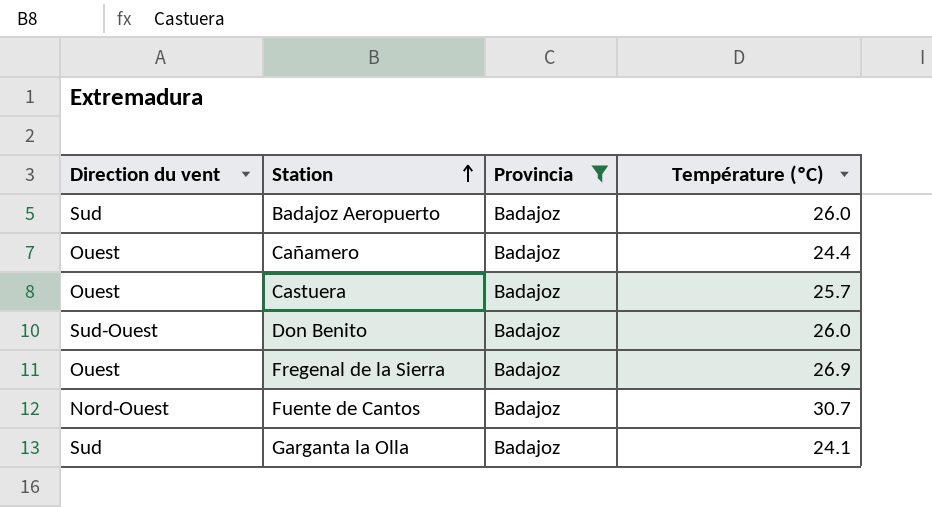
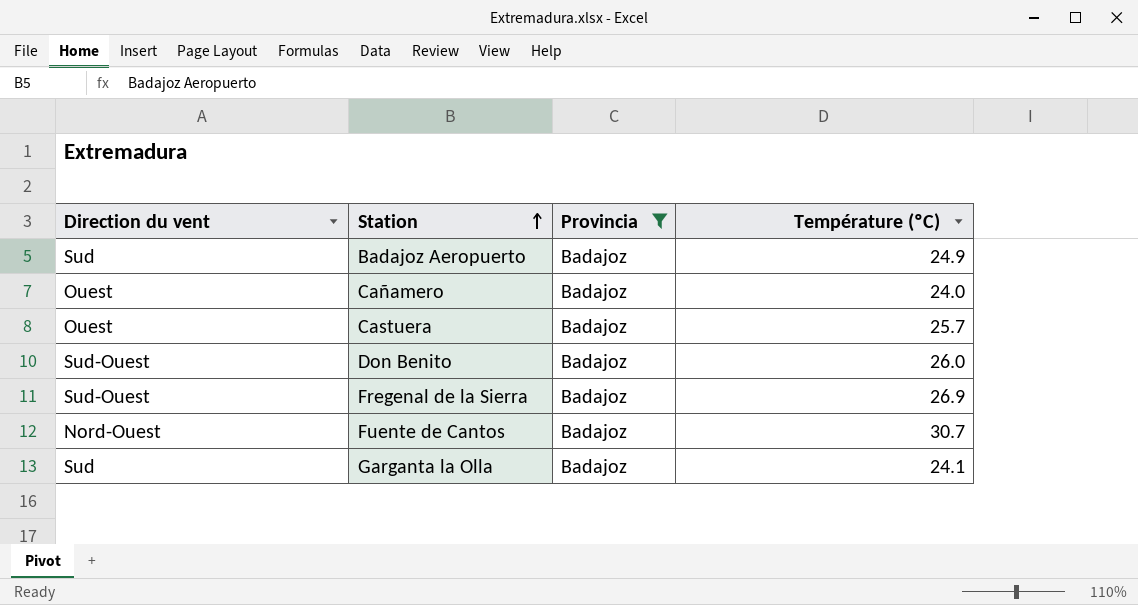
Badajoz Aeropuerto | Température (ºC): 26.0 -> 24.9
Cañamero | Température (ºC): 24.4 -> 24.0
Fregenal de la Sierra | Direction du vent: Ouest -> Sud-Ouest

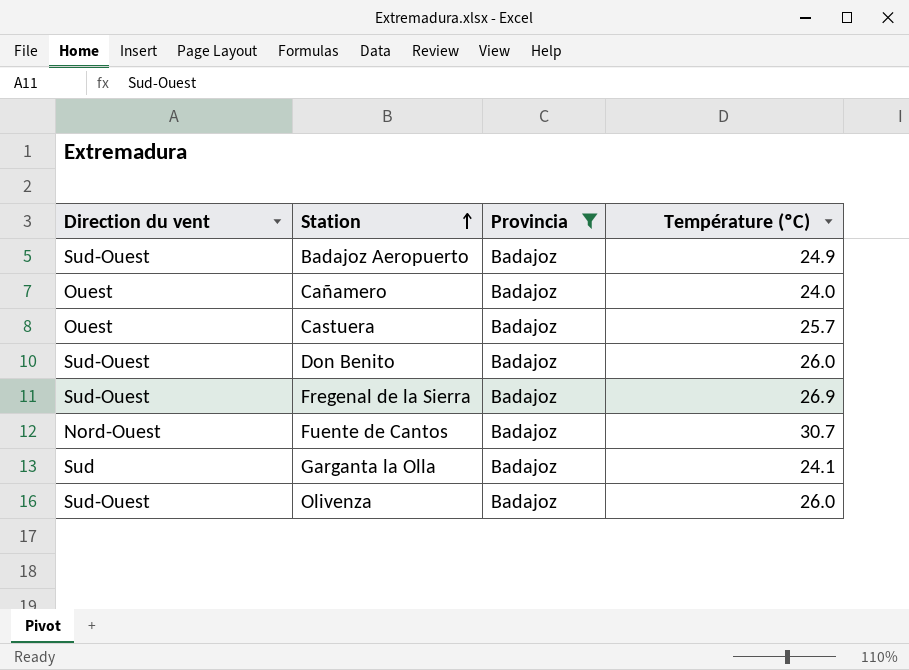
Badajoz Aeropuerto | Direction du vent: Sud -> Sud-Ouest
row Olivenza: none -> Sud-Ouest | Badajoz | 26.0

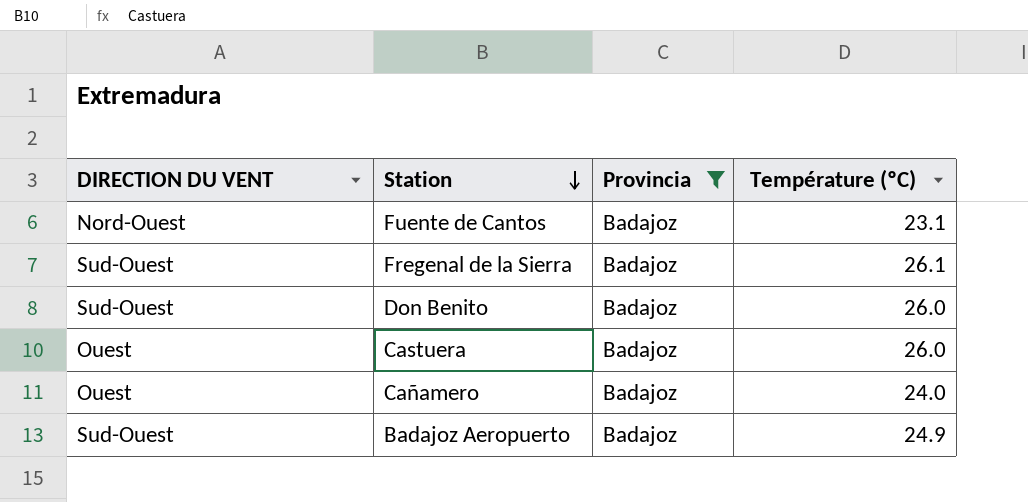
row order: Station ascending -> Station descending
column name: Direction du vent -> DIRECTION DU VENT
row Garganta la Olla: Sud | Badajoz | 24.1 -> none
row Olivenza: Sud-Ouest | Badajoz | 26.0 -> none
Fuente de Cantos | Température (ºC): 30.7 -> 23.1
Fregenal de la Sierra | Température (ºC): 26.9 -> 26.1
Castuera | Température (ºC): 25.7 -> 26.0

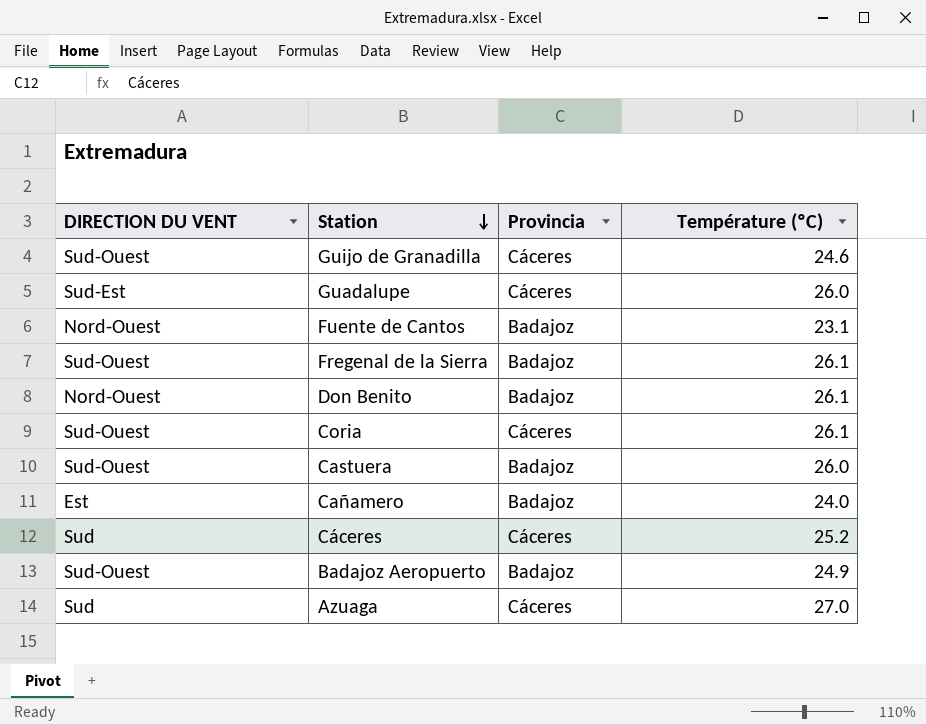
filter: Provincia = Badajoz -> none
Don Benito | DIRECTION DU VENT: Sud-Ouest -> Nord-Ouest
Don Benito | Température (ºC): 26.0 -> 26.1
Castuera | DIRECTION DU VENT: Ouest -> Sud-Ouest
Cañamero | DIRECTION DU VENT: Ouest -> Est

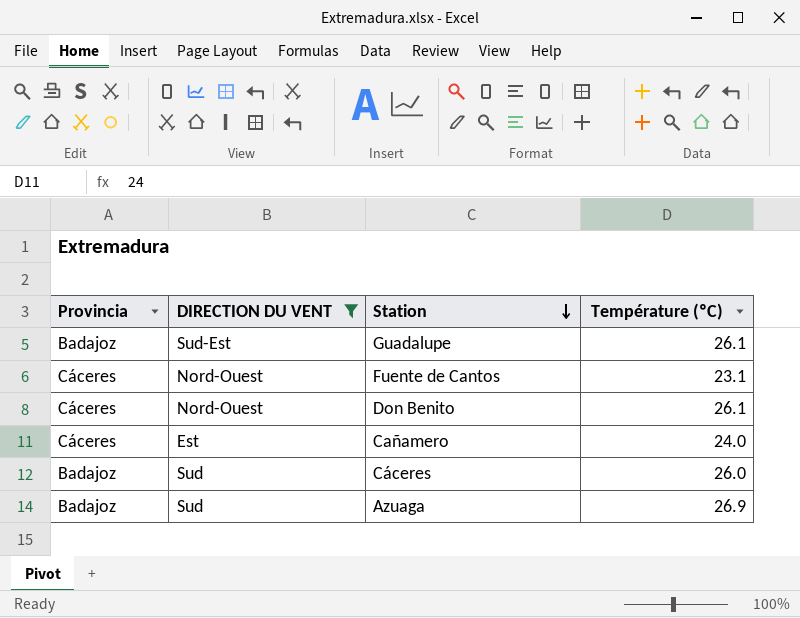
filter: none -> DIRECTION DU VENT != Sud-Ouest
column Provincia | position: 3 -> 1
Guadalupe | Provincia: Cáceres -> Badajoz
Guadalupe | Température (ºC): 26.0 -> 26.1
Fuente de Cantos | Provincia: Badajoz -> Cáceres
Don Benito | Provincia: Badajoz -> Cáceres
Cañamero | Provincia: Badajoz -> Cáceres
Cáceres | Provincia: Cáceres -> Badajoz
Cáceres | Température (ºC): 25.2 -> 26.0
Azuaga | Provincia: Cáceres -> Badajoz
Azuaga | Température (ºC): 27.0 -> 26.9

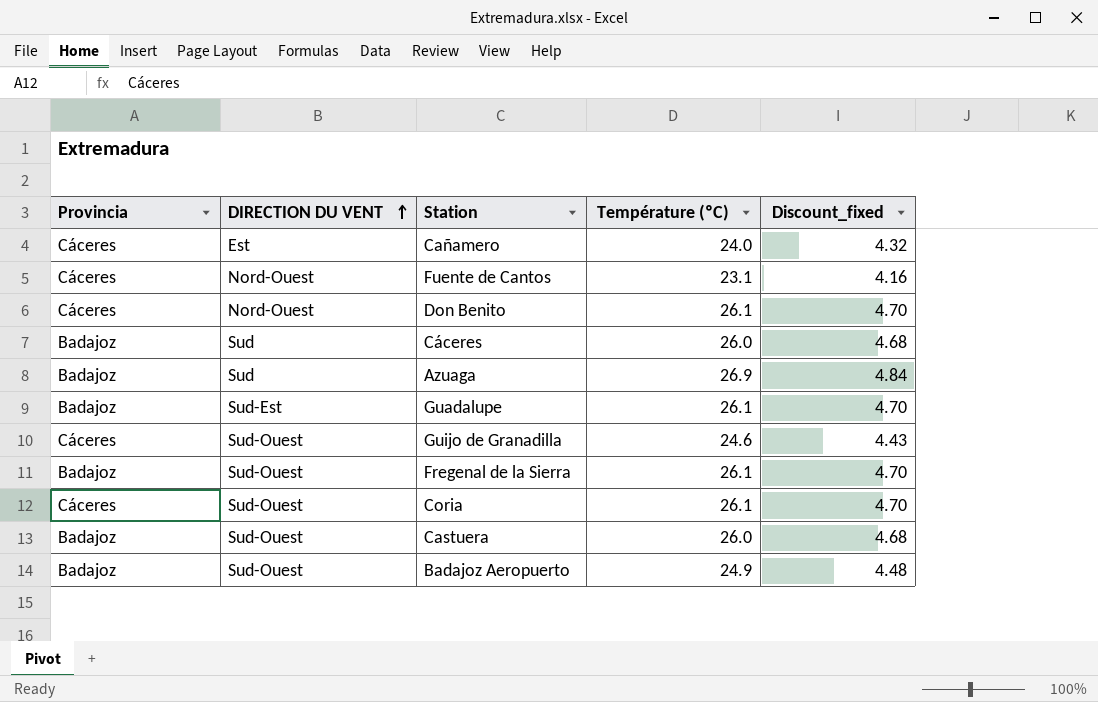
filter: DIRECTION DU VENT != Sud-Ouest -> none
row order: Station descending -> DIRECTION DU VENT ascending
column Discount_fixed | formula: none -> [Température (ºC)] * 0.18

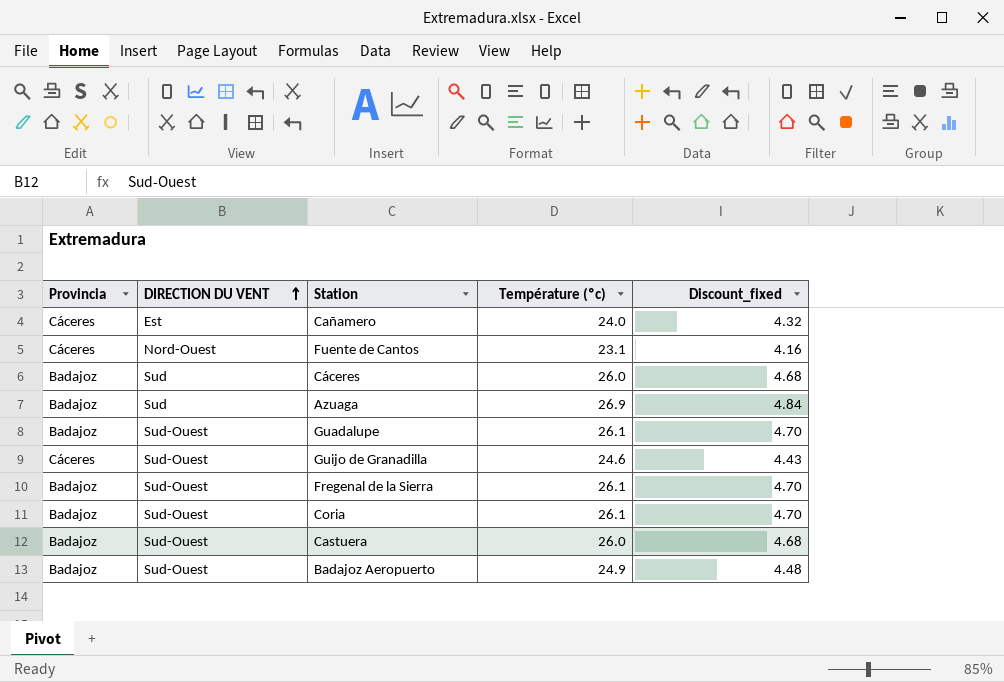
column name: Température (ºC) -> Température (ºc)
row Don Benito: Cáceres | Nord-Ouest | 26.1 | 4.70 -> none
Guadalupe | DIRECTION DU VENT: Sud-Est -> Sud-Ouest
Coria | Provincia: Cáceres -> Badajoz

